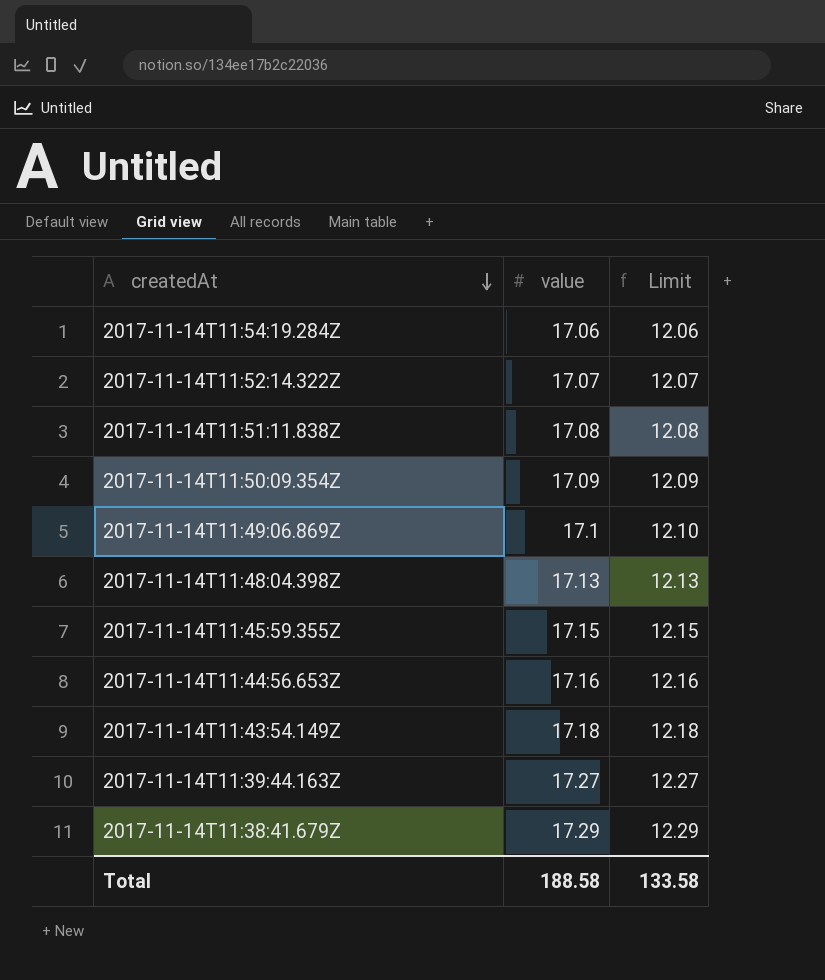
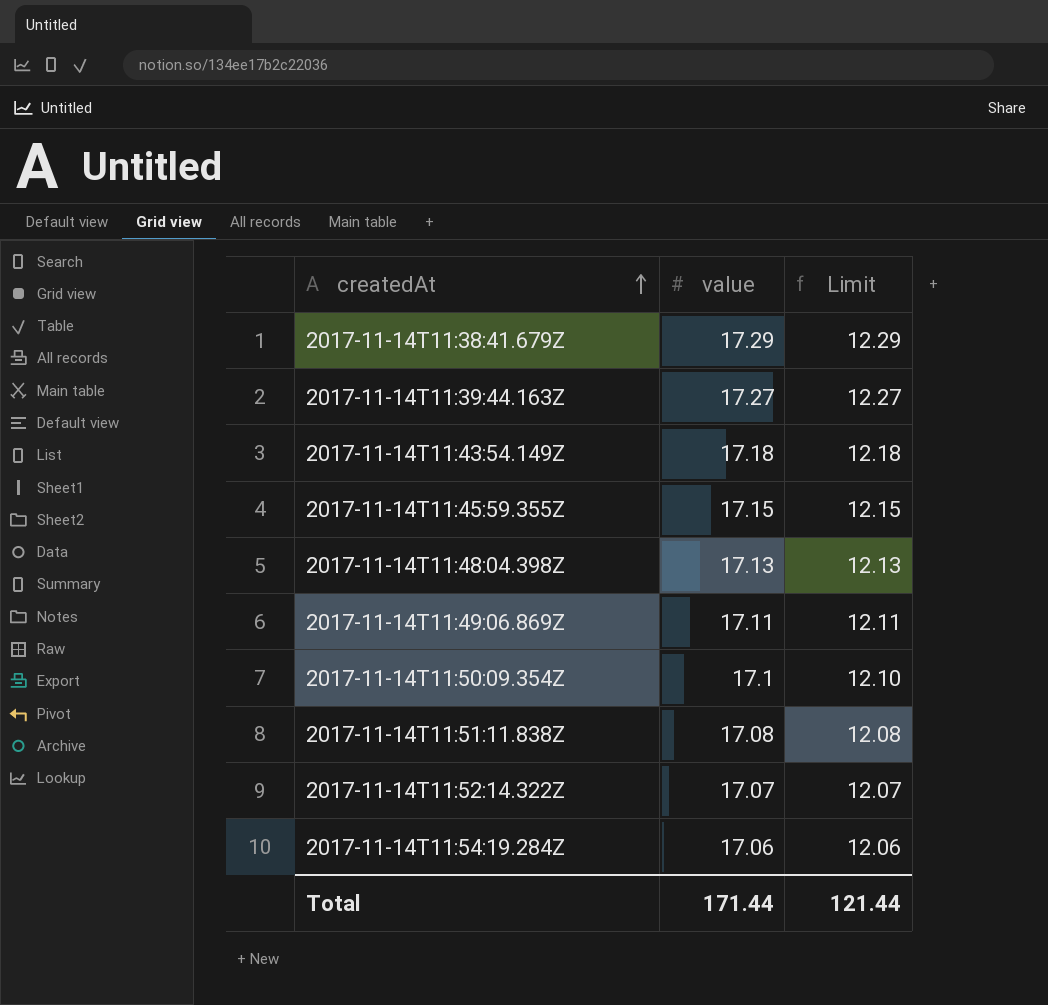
row order: createdAt descending -> createdAt ascending
row 2017-11-14T11:44:56.653Z: 17.16 | 12.16 -> none
2017-11-14T11:49:06.869Z | value: 17.1 -> 17.11
2017-11-14T11:49:06.869Z | Limit: 12.10 -> 12.11
2017-11-14T11:50:09.354Z | value: 17.09 -> 17.1
2017-11-14T11:50:09.354Z | Limit: 12.09 -> 12.10
Total | value: 188.58 -> 171.44
Total | Limit: 133.58 -> 121.44

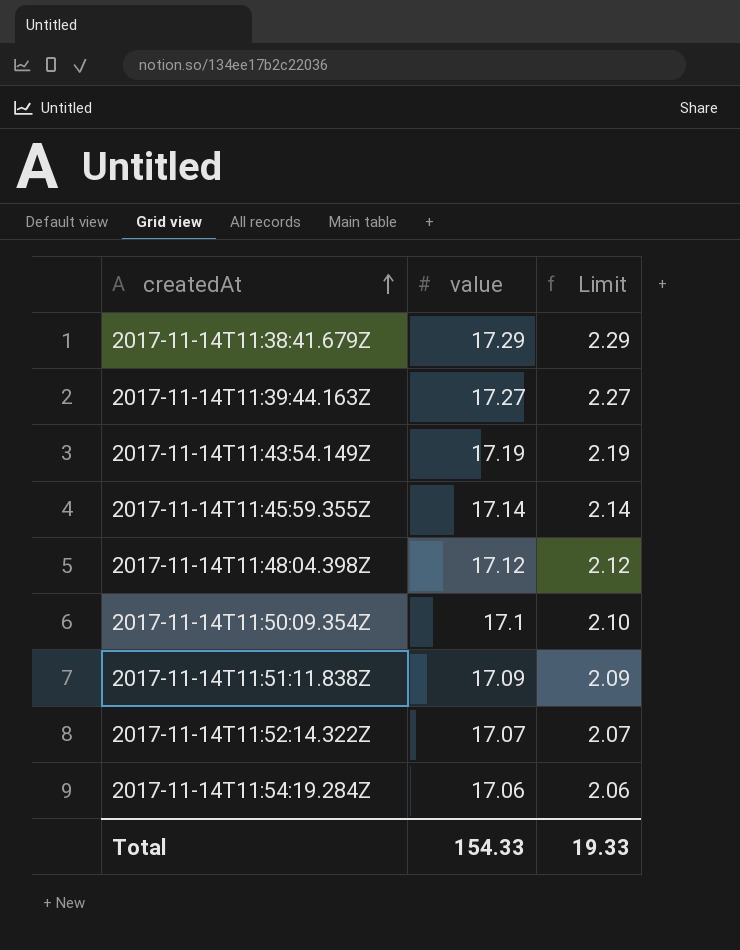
column Limit | formula: [value] - 5 -> [value] - 15
row 2017-11-14T11:49:06.869Z: 17.11 | 12.11 -> none
2017-11-14T11:43:54.149Z | value: 17.18 -> 17.19
2017-11-14T11:45:59.355Z | value: 17.15 -> 17.14
2017-11-14T11:48:04.398Z | value: 17.13 -> 17.12
2017-11-14T11:51:11.838Z | value: 17.08 -> 17.09
Total | value: 171.44 -> 154.33
Total | Limit: 121.44 -> 19.33

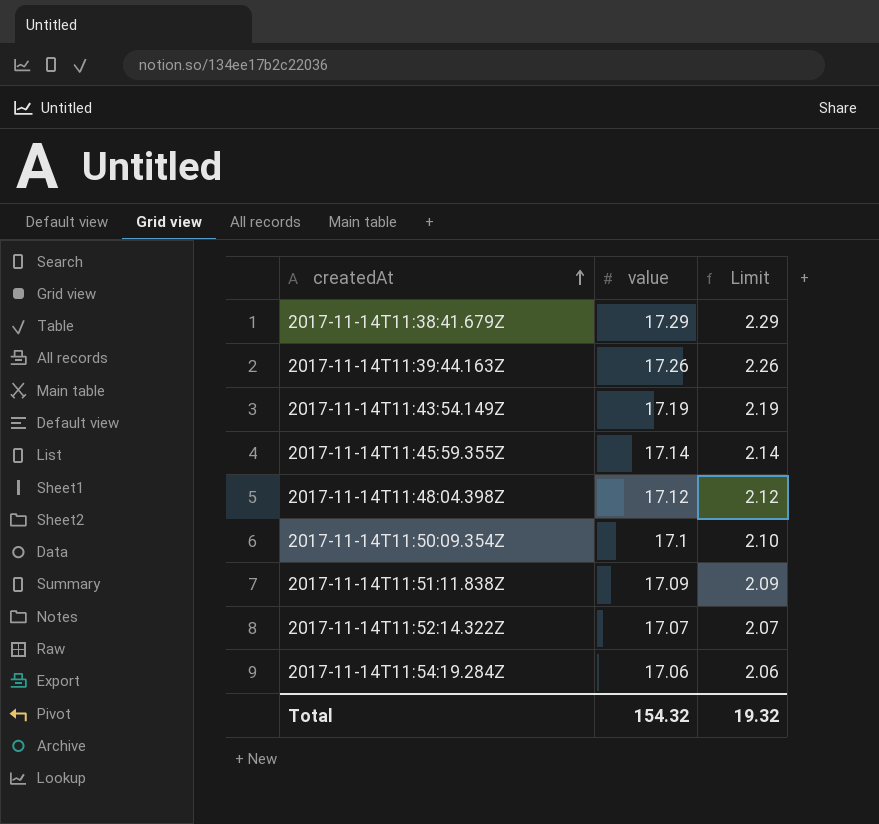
2017-11-14T11:39:44.163Z | value: 17.27 -> 17.26
2017-11-14T11:39:44.163Z | Limit: 2.27 -> 2.26
Total | value: 154.33 -> 154.32
Total | Limit: 19.33 -> 19.32

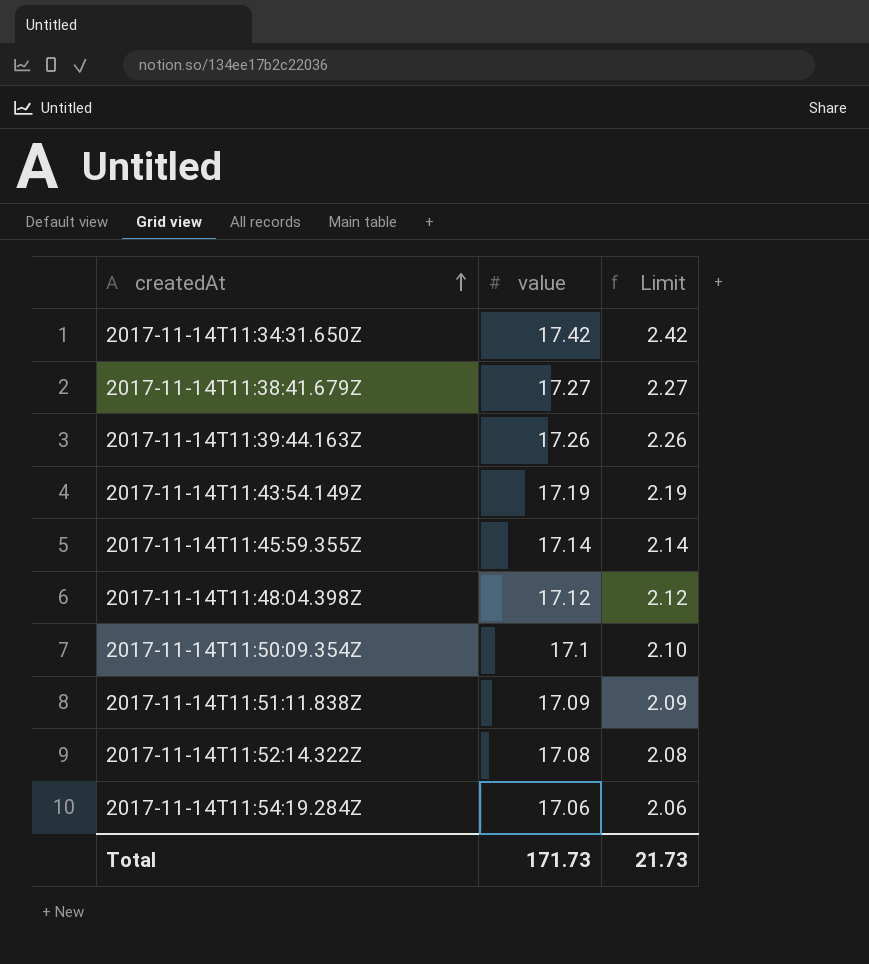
row 2017-11-14T11:34:31.650Z: none -> 17.42 | 2.42
2017-11-14T11:38:41.679Z | value: 17.29 -> 17.27
2017-11-14T11:38:41.679Z | Limit: 2.29 -> 2.27
2017-11-14T11:52:14.322Z | value: 17.07 -> 17.08
2017-11-14T11:52:14.322Z | Limit: 2.07 -> 2.08
Total | value: 154.32 -> 171.73
Total | Limit: 19.32 -> 21.73

